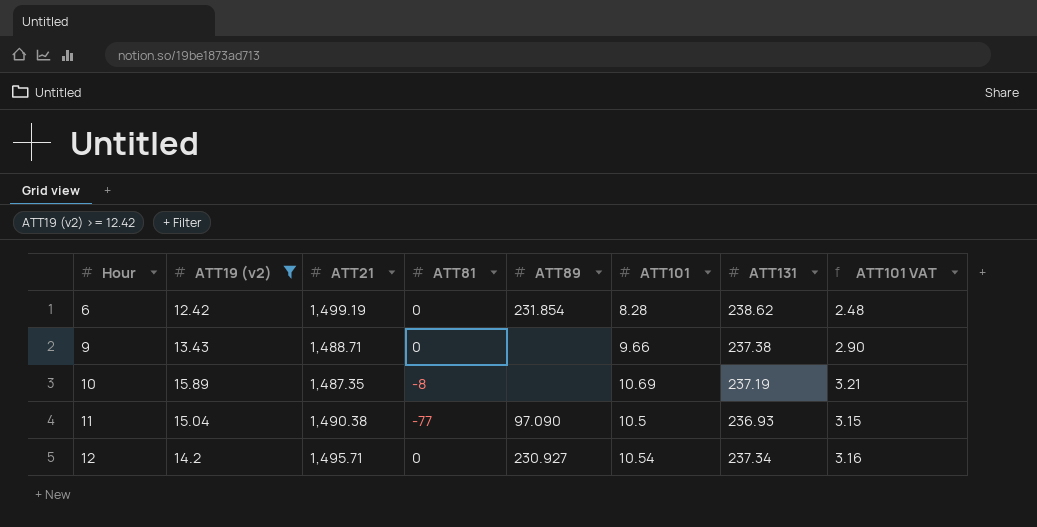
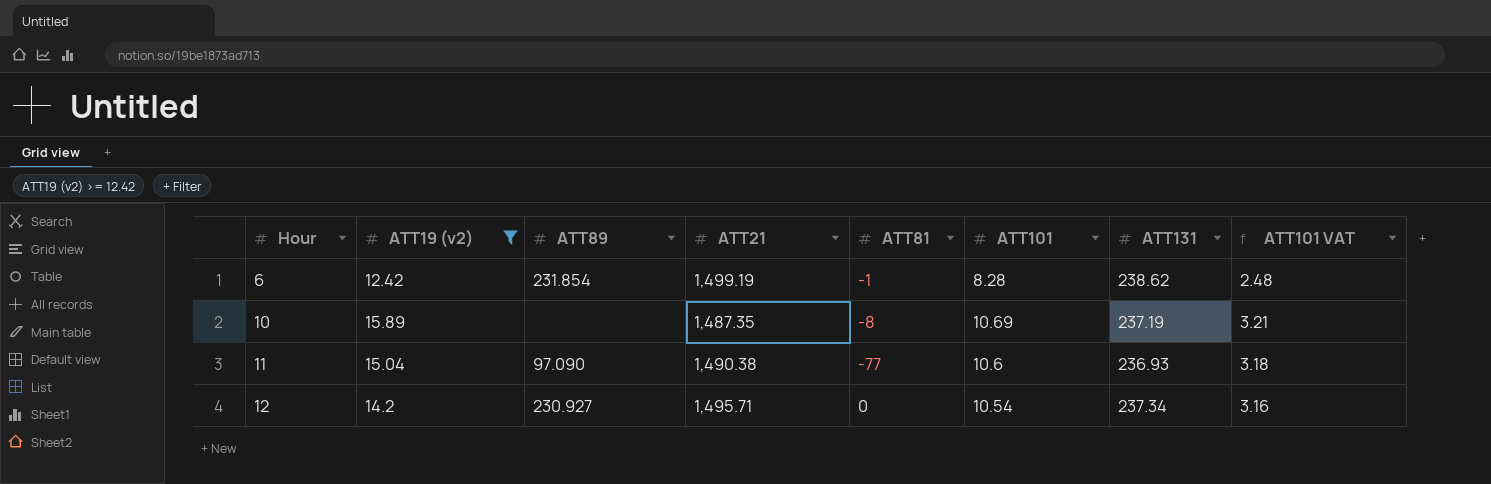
column ATT89 | position: 5 -> 3
row 9: 13.43 | 1,488.71 | 0 | none | 9.66 | 237.38 | 2.90 -> none
6 | ATT81: 0 -> -1
11 | ATT101: 10.5 -> 10.6
11 | ATT101 VAT: 3.15 -> 3.18

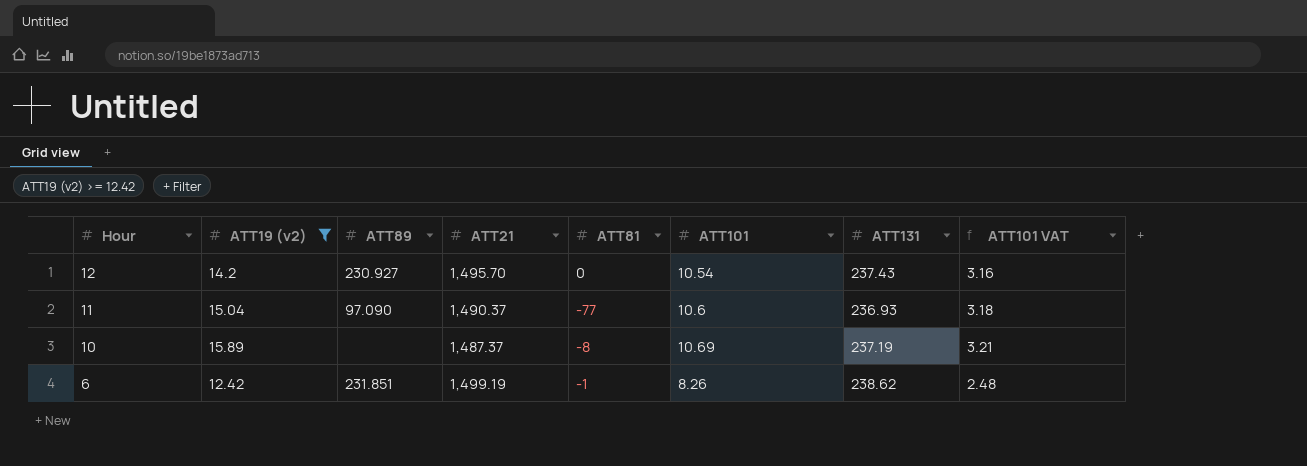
row order: Hour ascending -> Hour descending
12 | ATT21: 1,495.71 -> 1,495.70
12 | ATT131: 237.34 -> 237.43
11 | ATT21: 1,490.38 -> 1,490.37
10 | ATT21: 1,487.35 -> 1,487.37
6 | ATT89: 231.854 -> 231.851
6 | ATT101: 8.28 -> 8.26

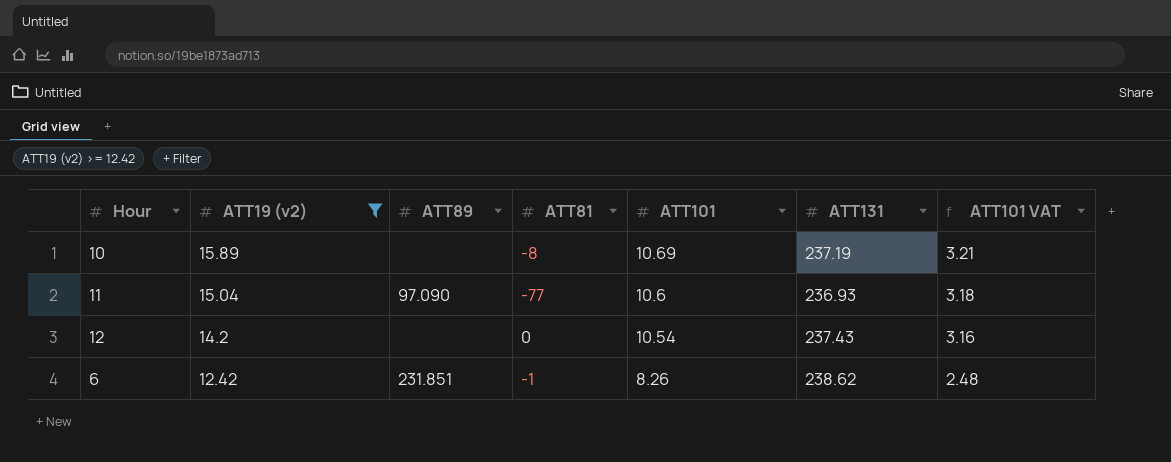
row order: Hour descending -> ATT19 (v2) descending
column ATT21 | position: 4 -> none
12 | ATT89: 230.927 -> none

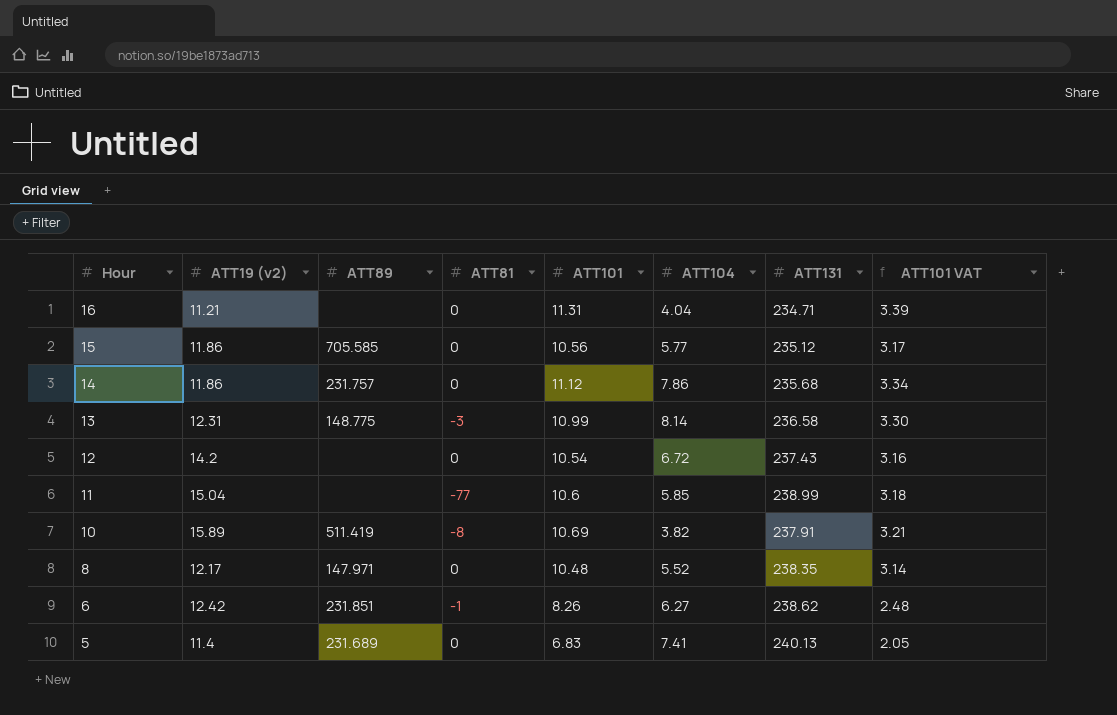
filter: ATT19 (v2) >= 12.42 -> none
row order: ATT19 (v2) descending -> Hour descending
column ATT104 | position: none -> 6
11 | ATT89: 97.090 -> none
11 | ATT131: 236.93 -> 238.99
10 | ATT89: none -> 511.419
10 | ATT131: 237.19 -> 237.91

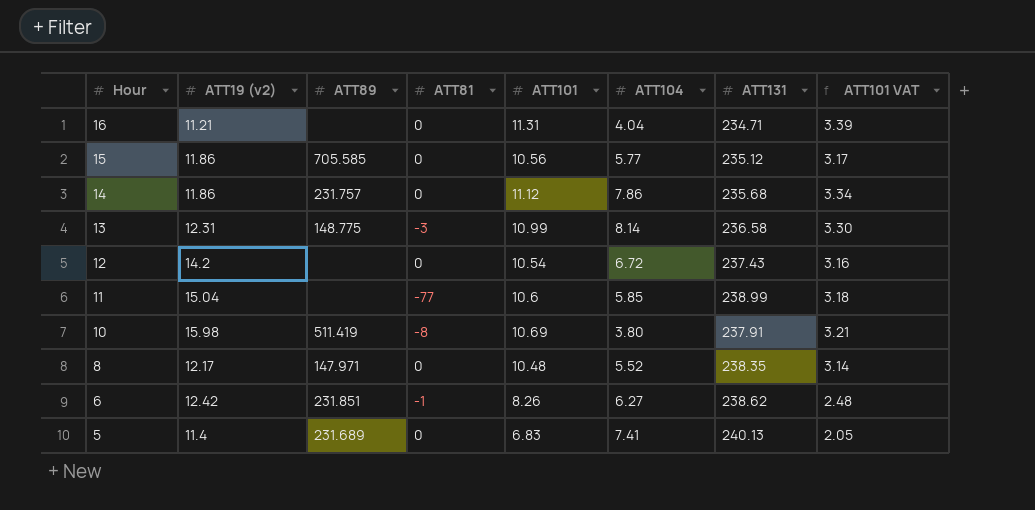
10 | ATT19 (v2): 15.89 -> 15.98
10 | ATT104: 3.82 -> 3.80

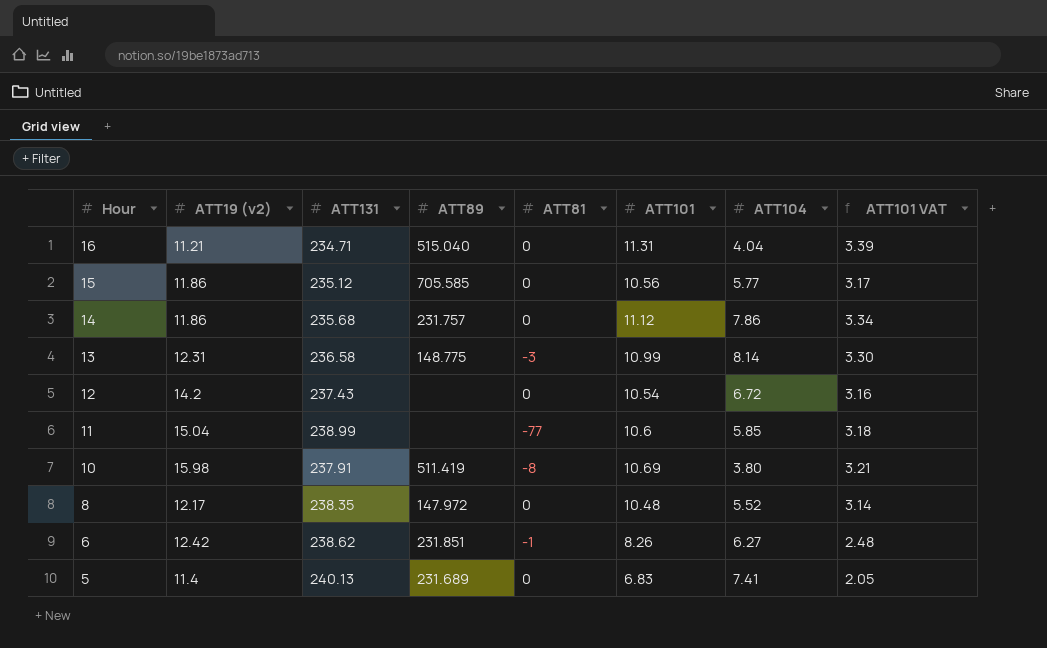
column ATT131 | position: 7 -> 3
16 | ATT89: none -> 515.040
8 | ATT89: 147.971 -> 147.972

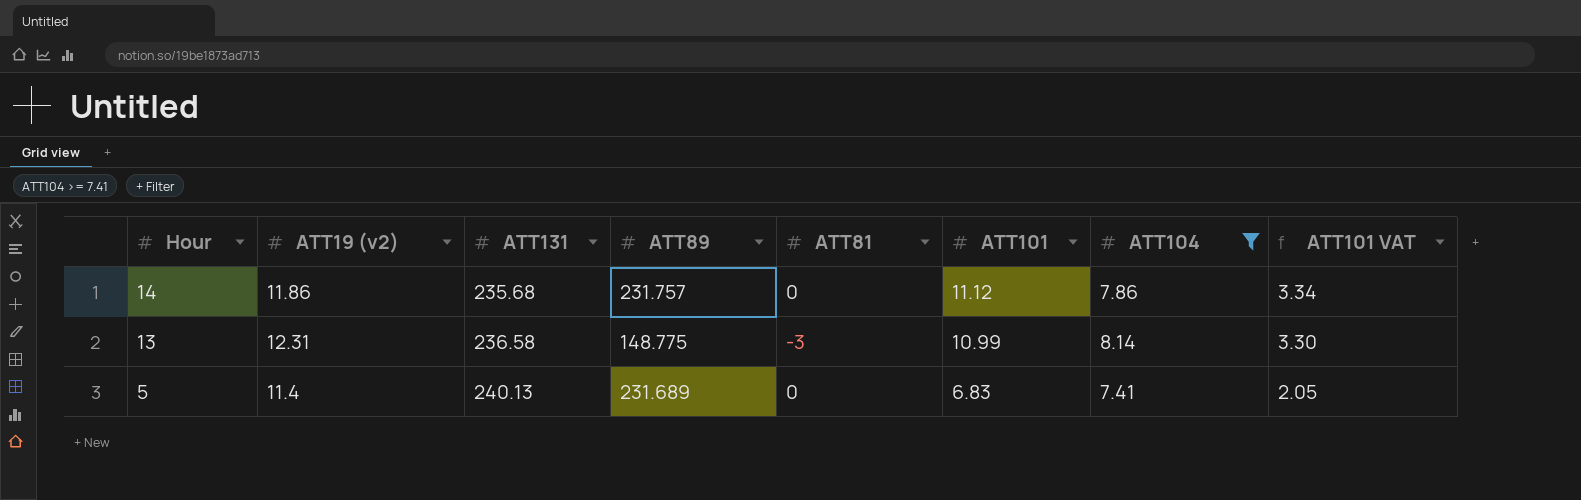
filter: none -> ATT104 >= 7.41

